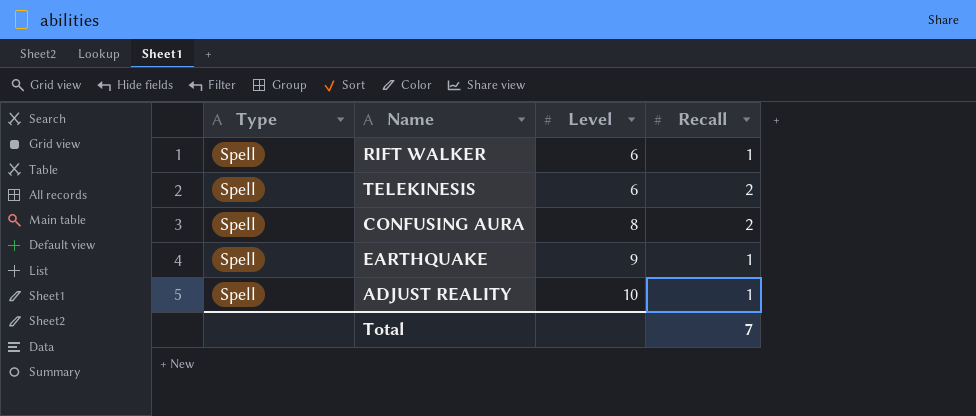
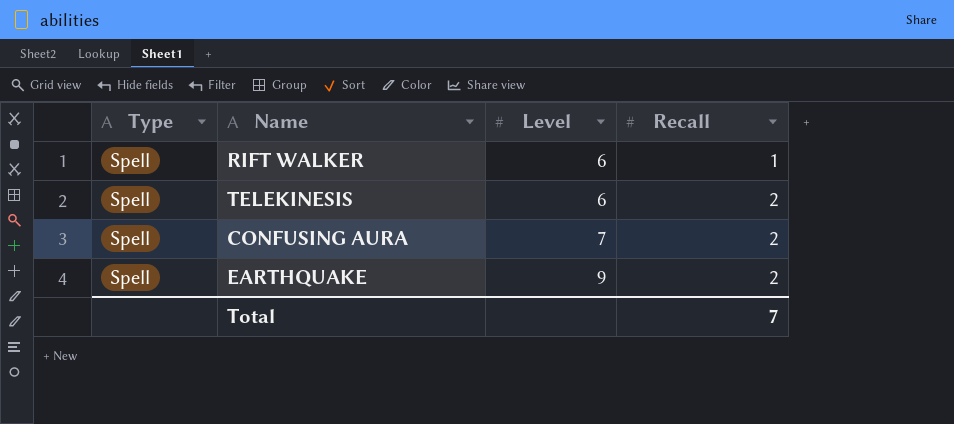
row ADJUST REALITY: Spell | 10 | 1 -> none
CONFUSING AURA | Level: 8 -> 7
EARTHQUAKE | Recall: 1 -> 2

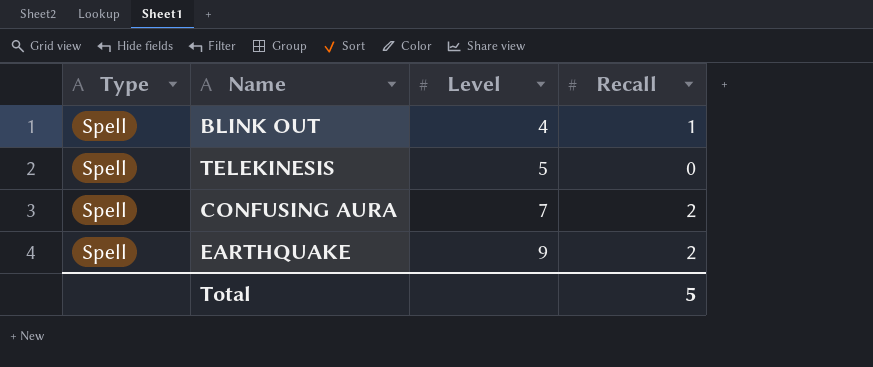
row RIFT WALKER: Spell | 6 | 1 -> none
row BLINK OUT: none -> Spell | 4 | 1
TELEKINESIS | Level: 6 -> 5
TELEKINESIS | Recall: 2 -> 0
Total | Recall: 7 -> 5

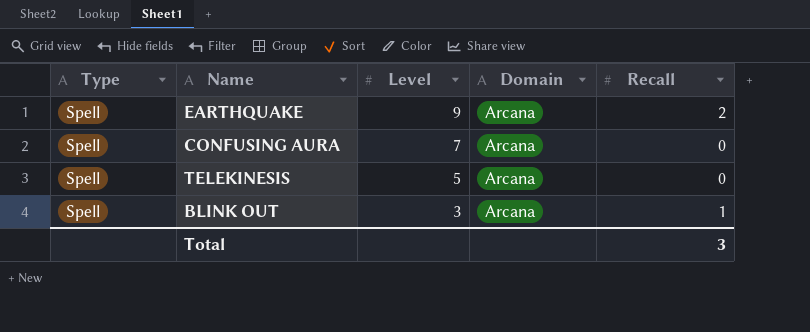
row order: Level ascending -> Level descending
column Domain | position: none -> 4
CONFUSING AURA | Recall: 2 -> 0
BLINK OUT | Level: 4 -> 3
Total | Recall: 5 -> 3

